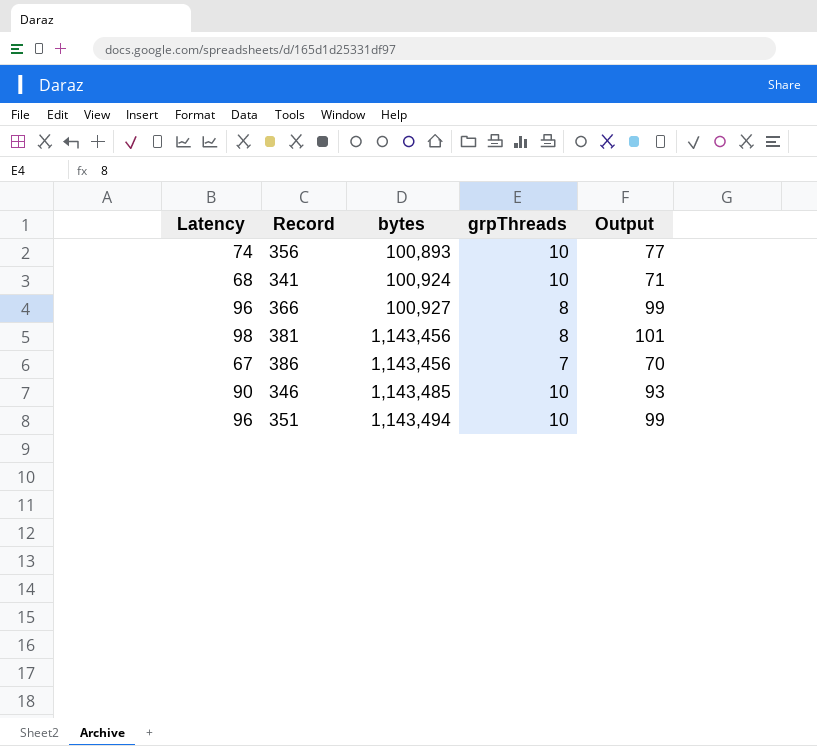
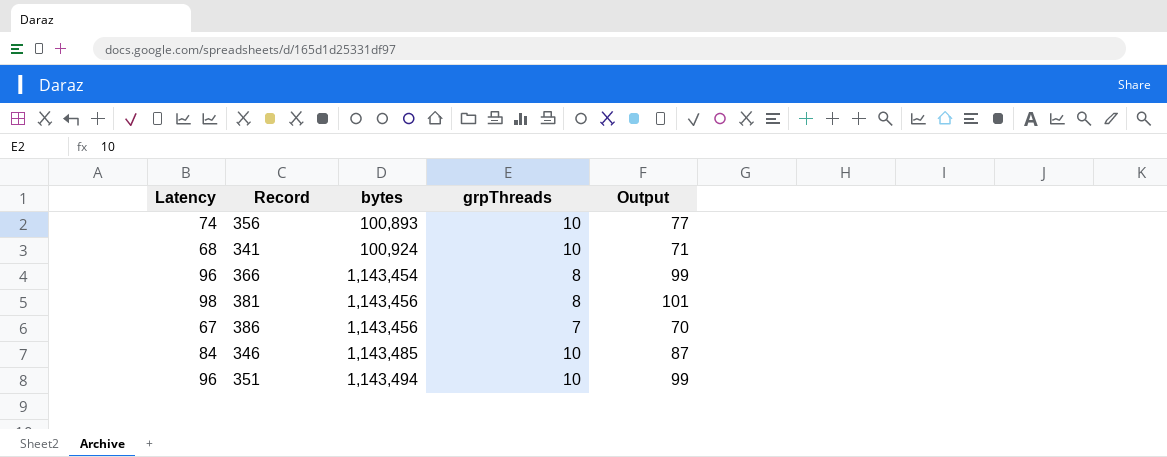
366 | bytes: 100,927 -> 1,143,454
346 | Latency: 90 -> 84
346 | Output: 93 -> 87

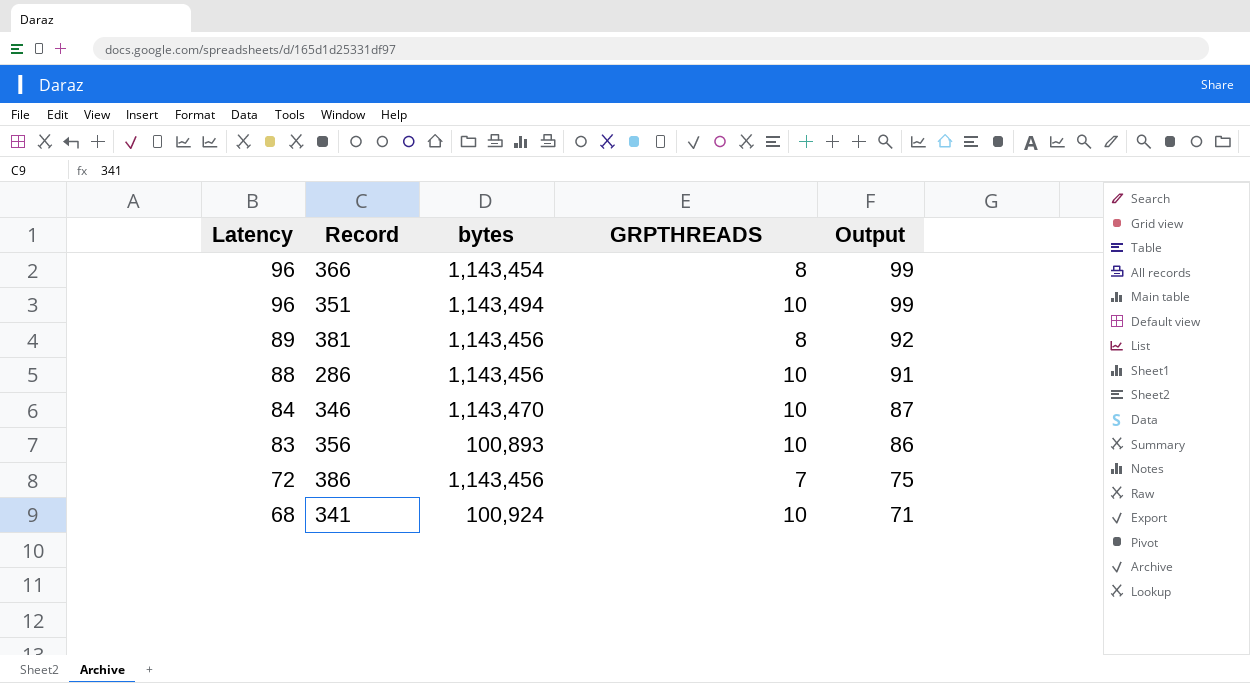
row order: bytes ascending -> Latency descending
column name: grpThreads -> GRPTHREADS
381 | Latency: 98 -> 89
381 | Output: 101 -> 92
row 286: none -> 88 | 1,143,456 | 10 | 91
346 | bytes: 1,143,485 -> 1,143,470
356 | Latency: 74 -> 83
356 | Output: 77 -> 86
386 | Latency: 67 -> 72
386 | Output: 70 -> 75

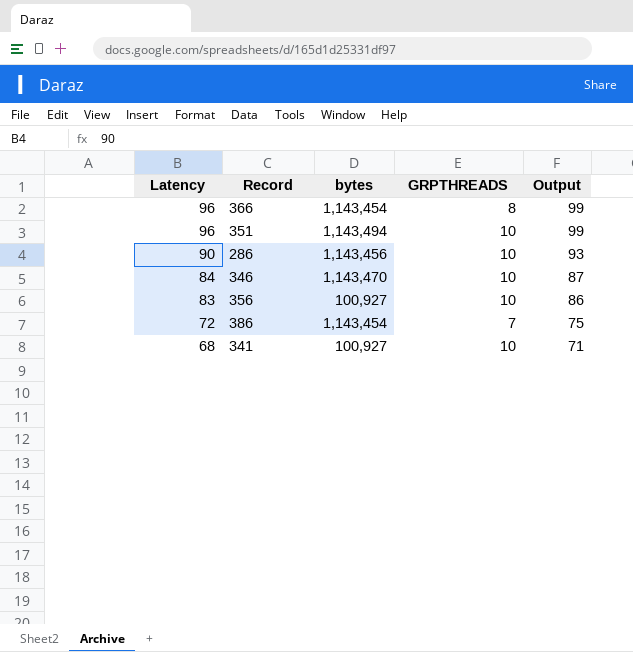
row 381: 89 | 1,143,456 | 8 | 92 -> none
286 | Latency: 88 -> 90
286 | Output: 91 -> 93
356 | bytes: 100,893 -> 100,927
386 | bytes: 1,143,456 -> 1,143,454
341 | bytes: 100,924 -> 100,927

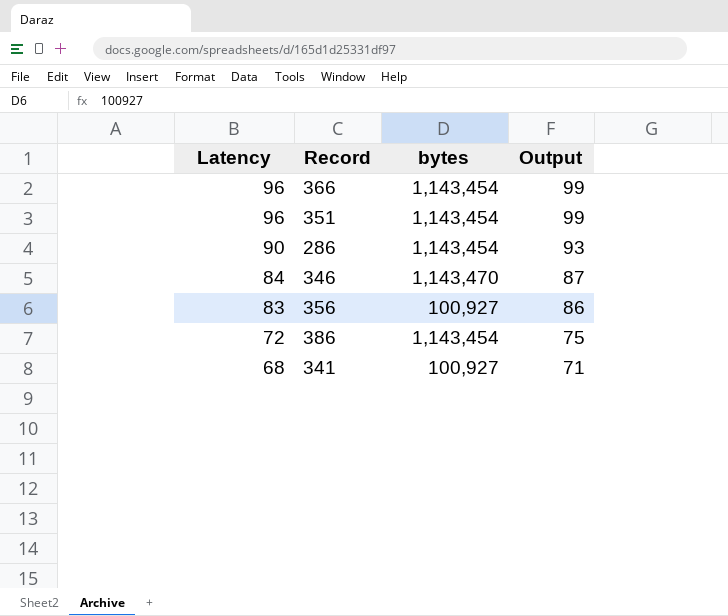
column GRPTHREADS | position: 4 -> none
351 | bytes: 1,143,494 -> 1,143,454
286 | bytes: 1,143,456 -> 1,143,454

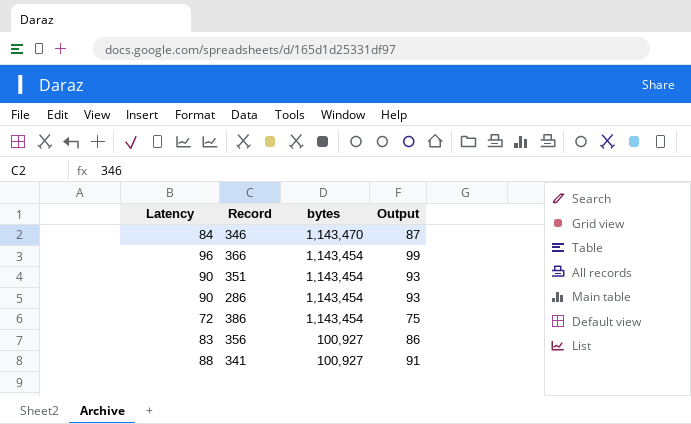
row order: Latency descending -> bytes descending
351 | Latency: 96 -> 90
351 | Output: 99 -> 93
341 | Latency: 68 -> 88
341 | Output: 71 -> 91

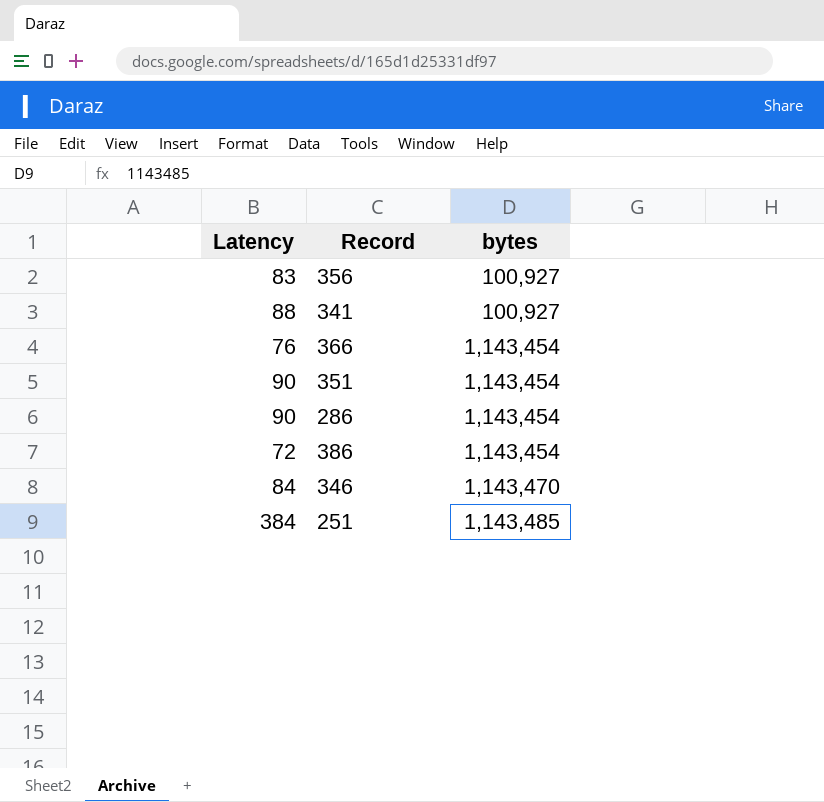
row order: bytes descending -> bytes ascending
column Output | formula: [Latency] + 3 -> none
366 | Latency: 96 -> 76
row 251: none -> 384 | 1,143,485

